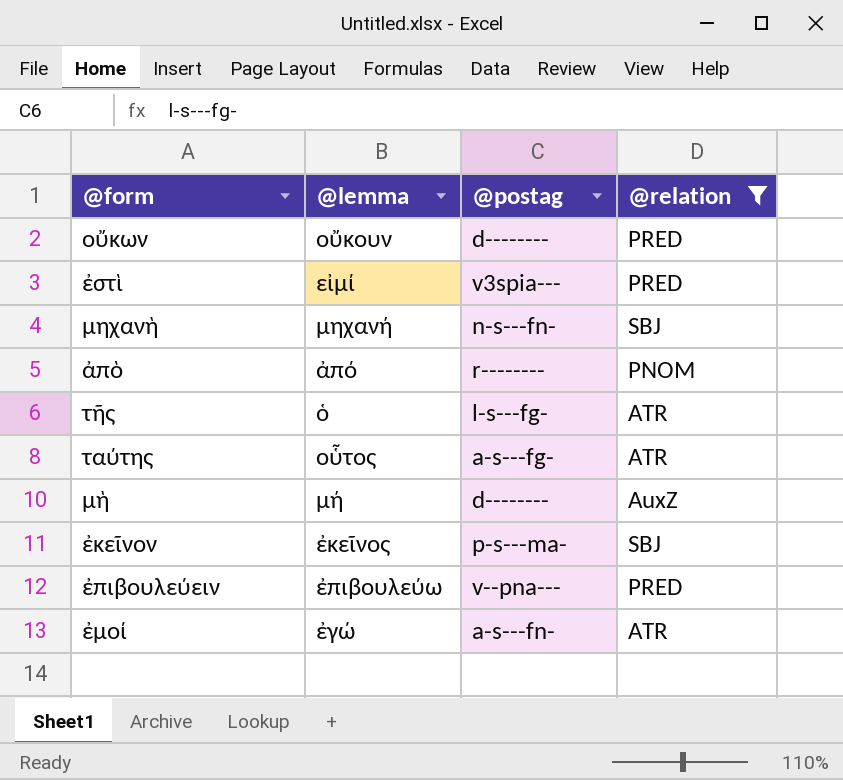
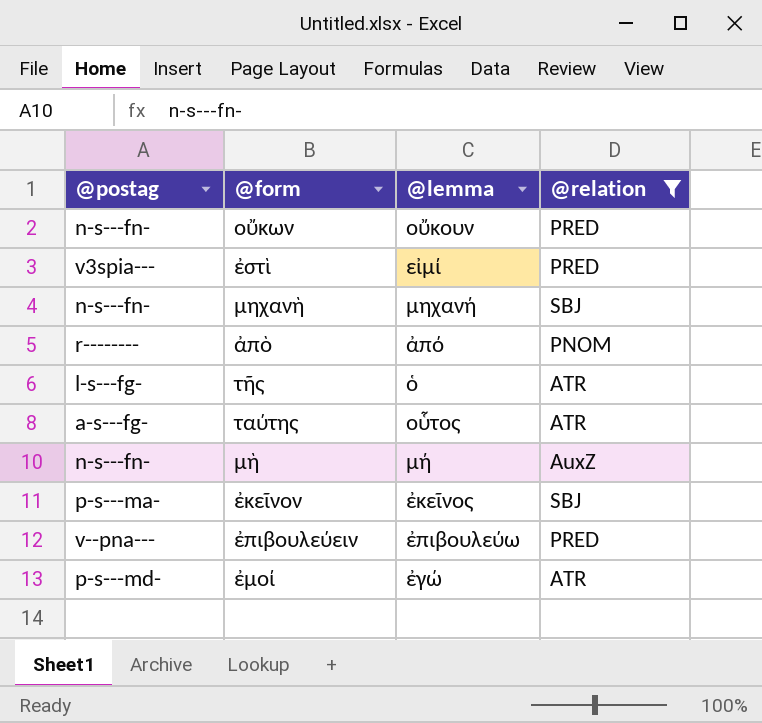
column @postag | position: 3 -> 1
οὔκων | @postag: d-------- -> n-s---fn-
μὴ | @postag: d-------- -> n-s---fn-
ἐμοί | @postag: a-s---fn- -> p-s---md-

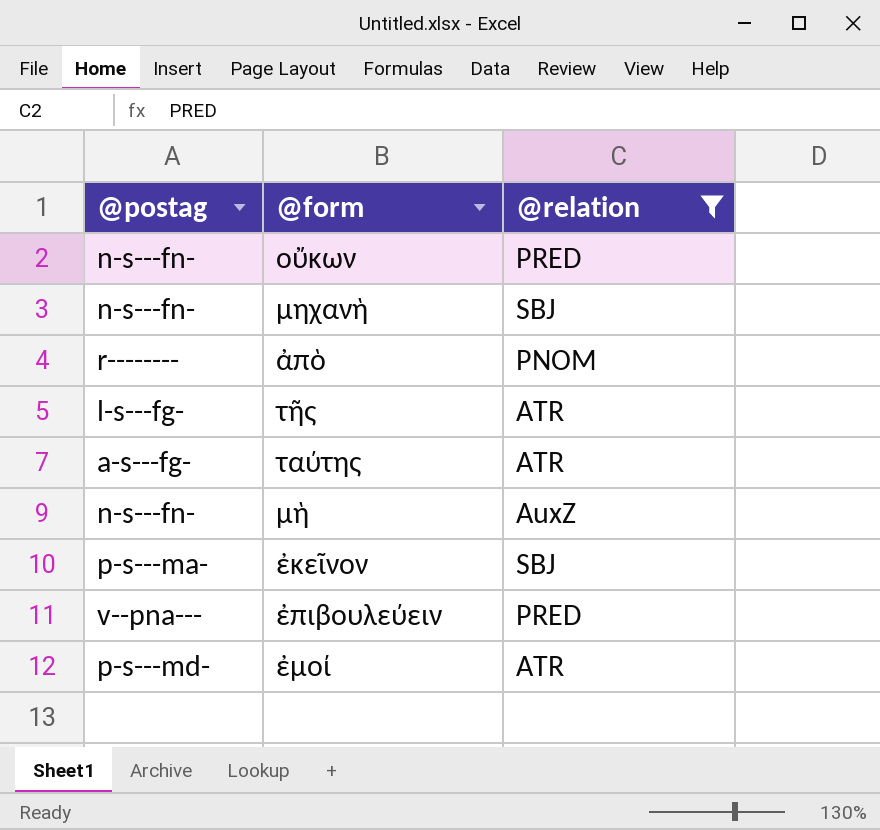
column @lemma | position: 3 -> none
row ἐστὶ: v3spia--- | εἰμί | PRED -> none

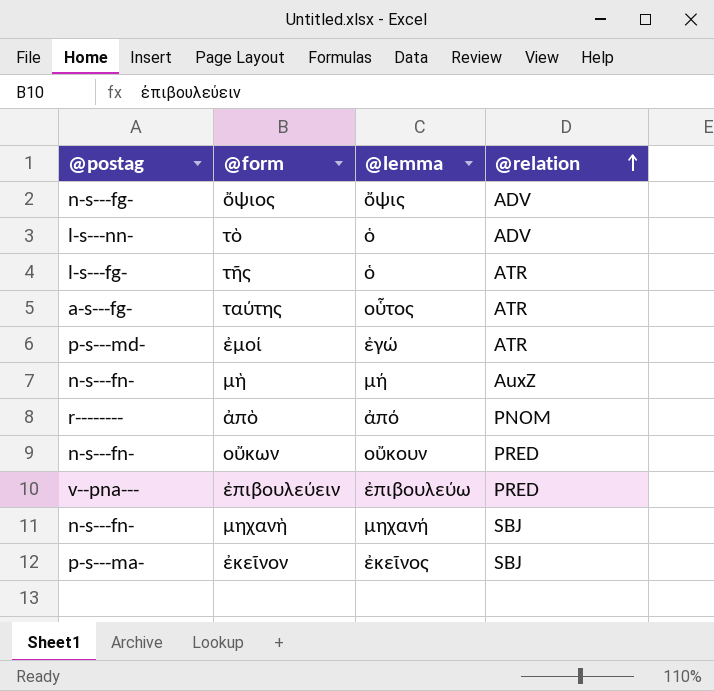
filter: @relation != ADV -> none
row order: none -> @relation ascending
column @lemma | position: none -> 3

